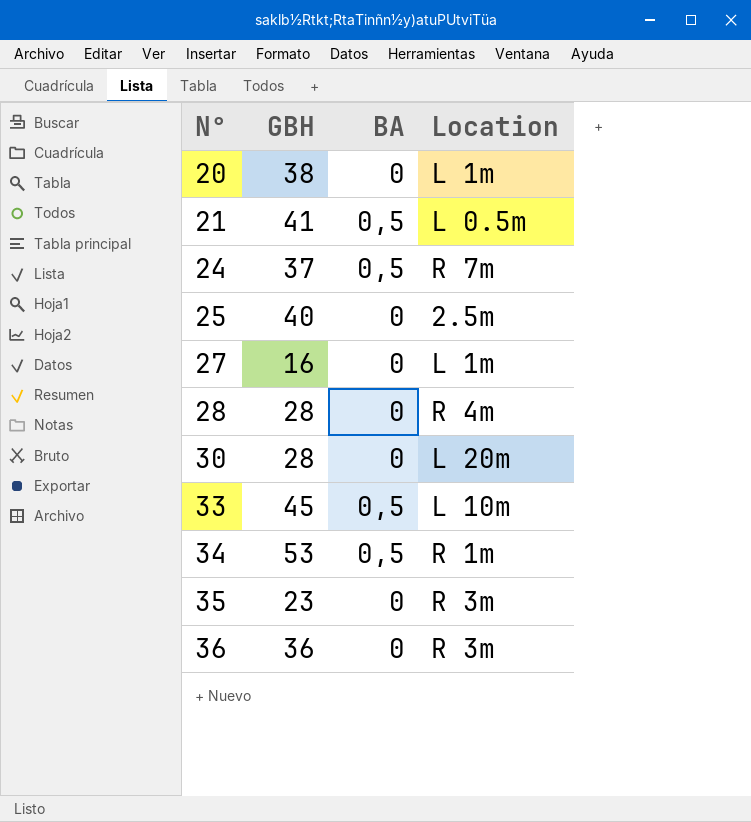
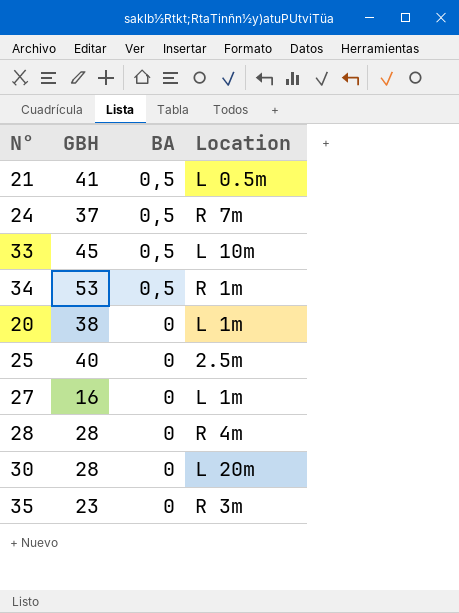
row order: N° ascending -> BA descending
row 36: 36 | 0 | R 3m -> none

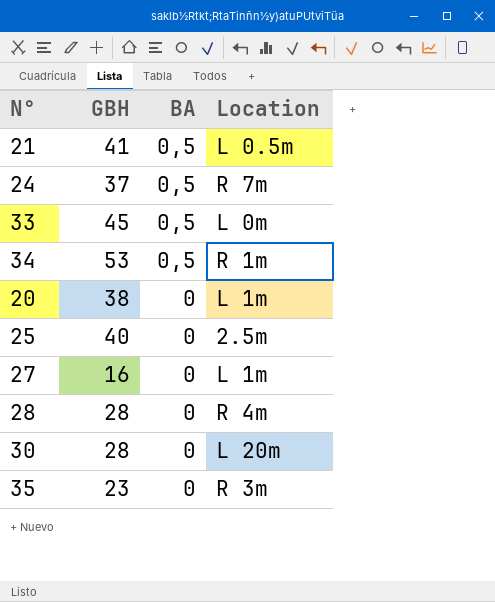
33 | Location: L 10m -> L 0m

